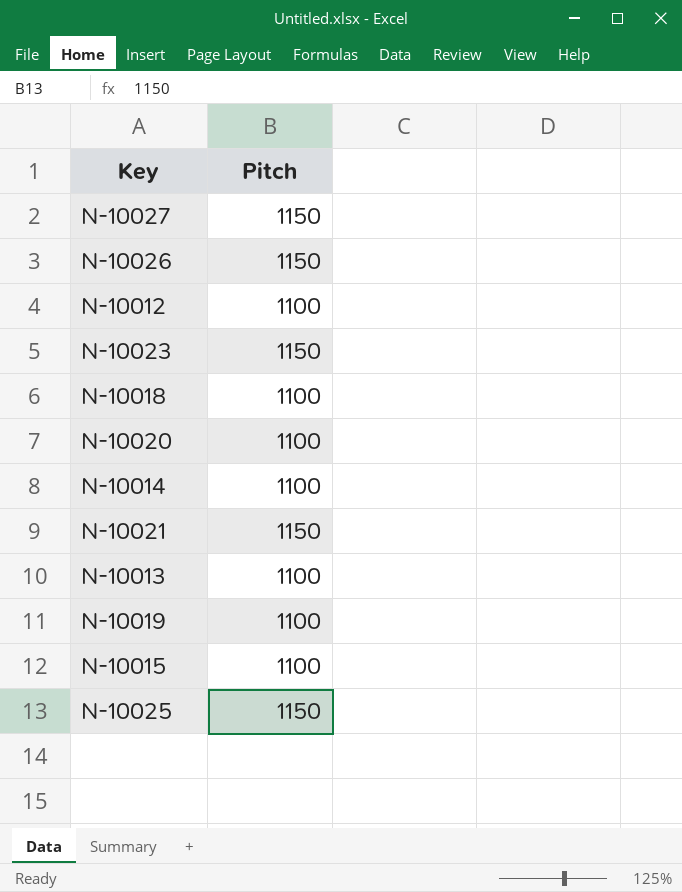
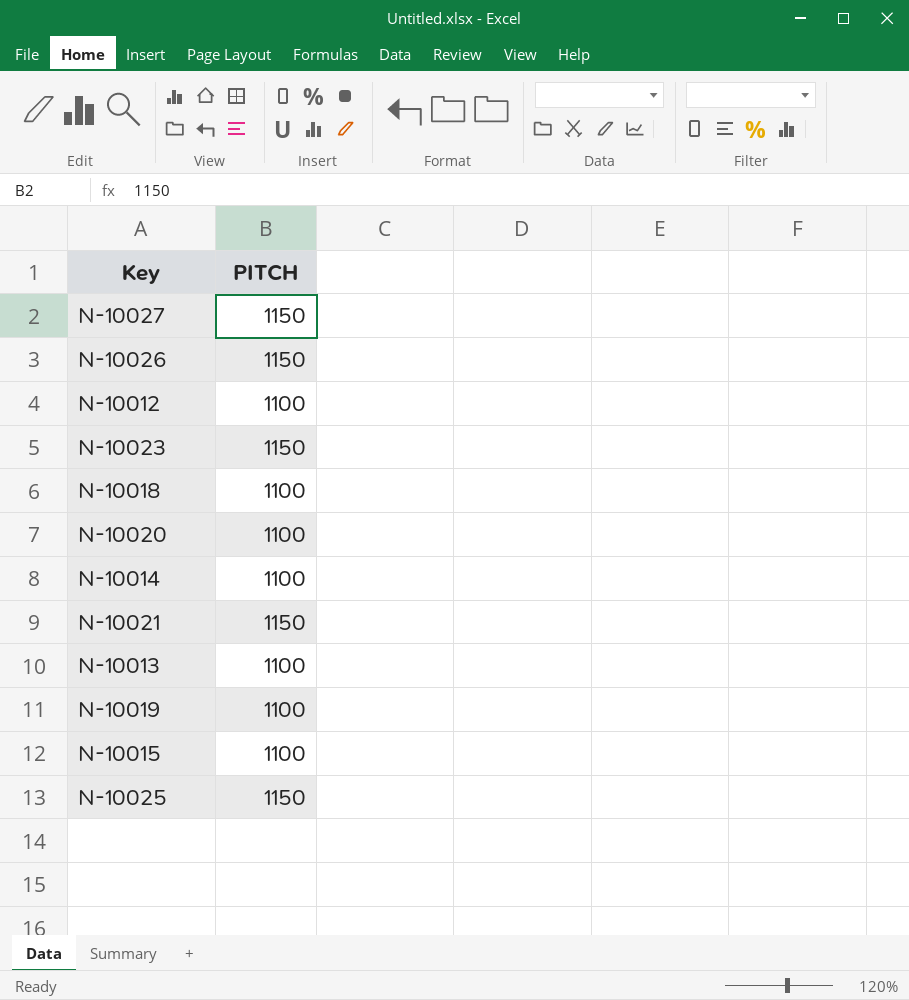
column name: Pitch -> PITCH

